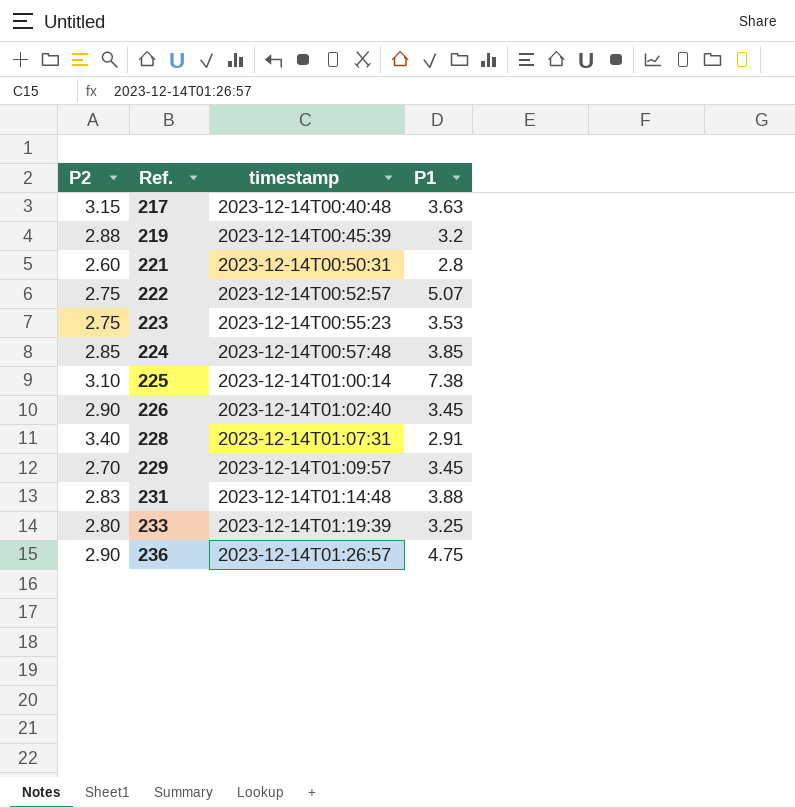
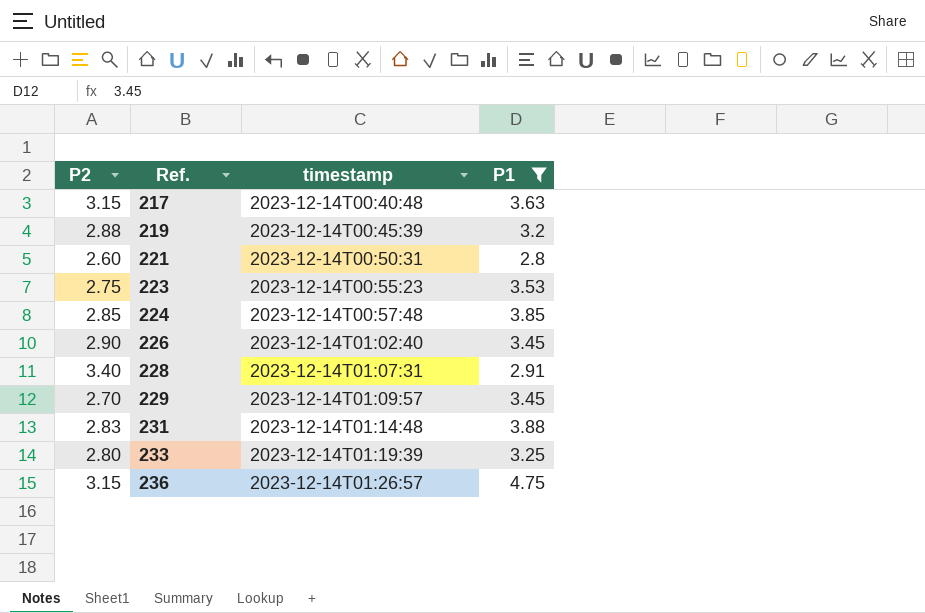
filter: none -> P1 <= 4.75
236 | P2: 2.90 -> 3.15

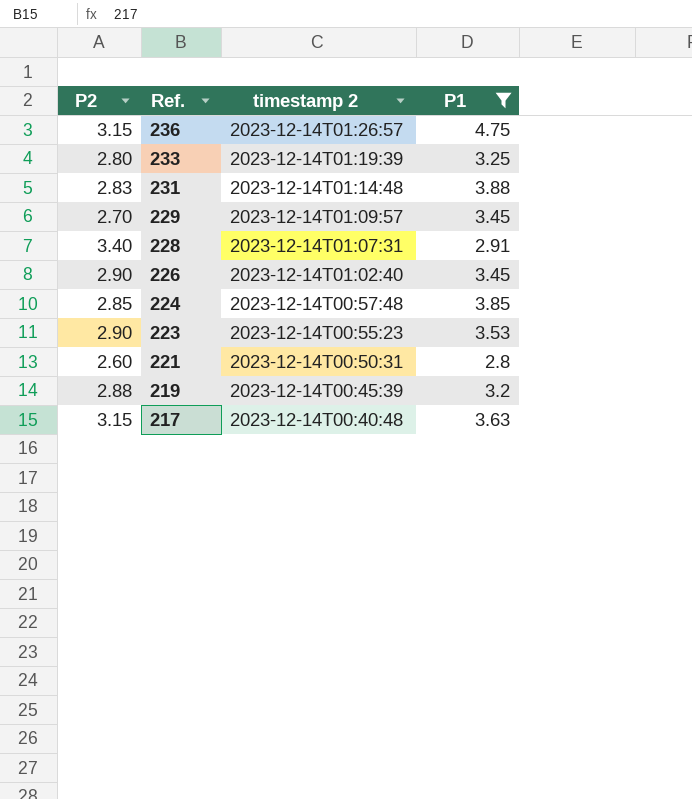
row order: Ref. ascending -> Ref. descending
column name: timestamp -> timestamp 2
223 | P2: 2.75 -> 2.90

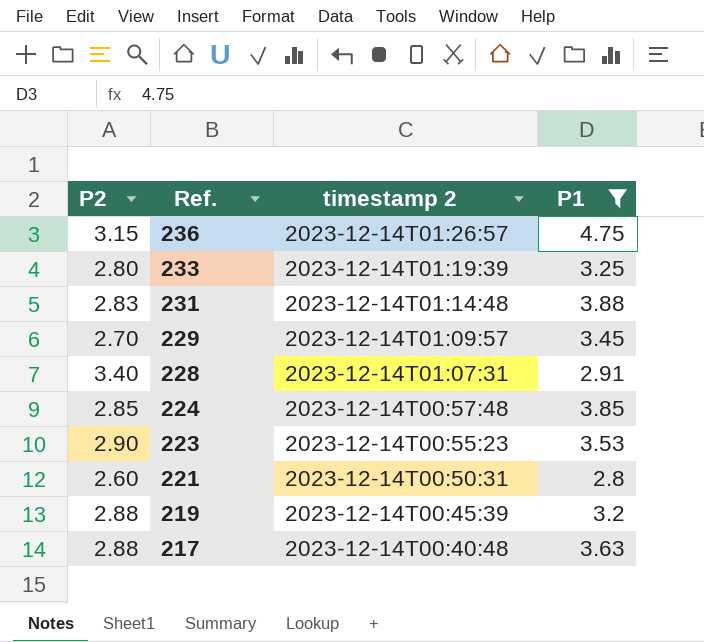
row 226: 2.90 | 2023-12-14T01:02:40 | 3.45 -> none
217 | P2: 3.15 -> 2.88

